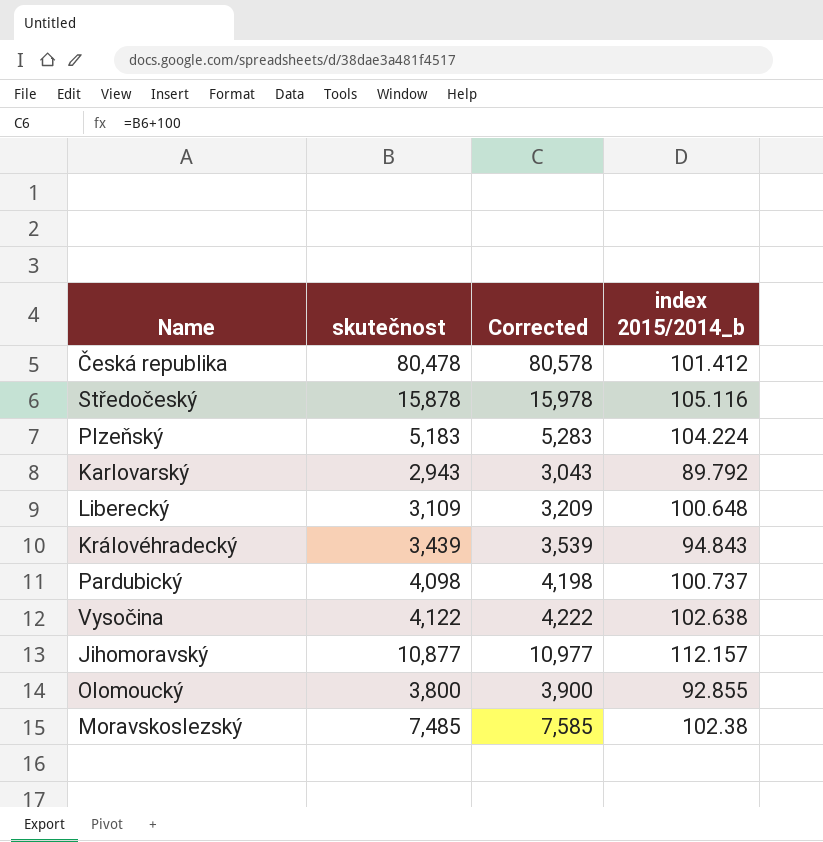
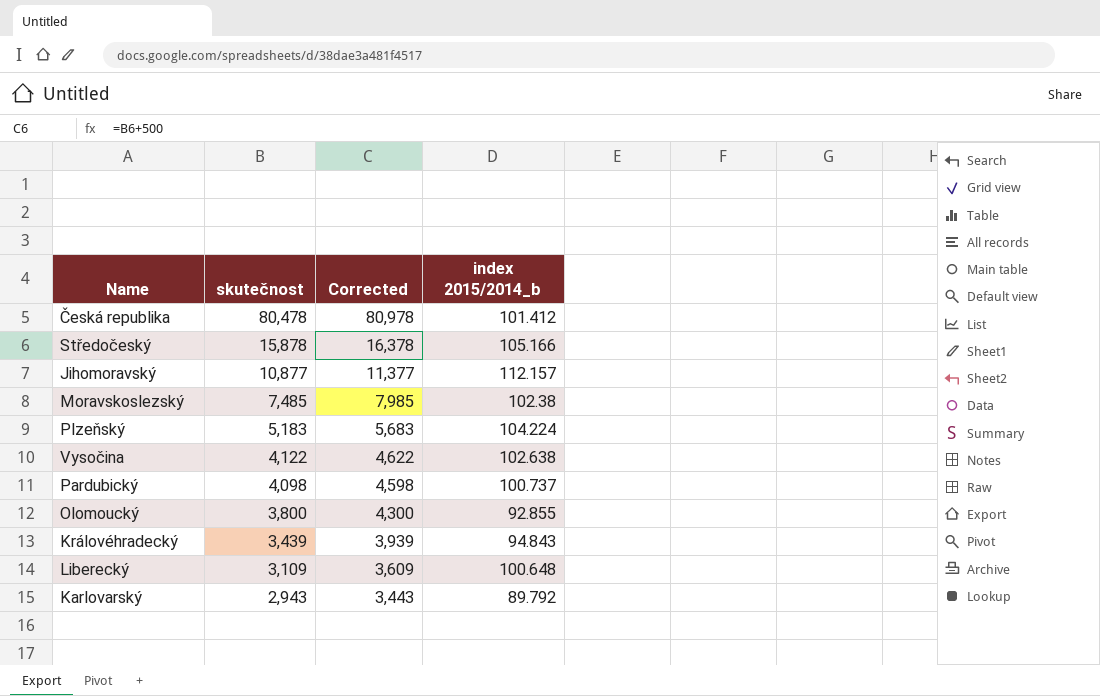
row order: none -> skutečnost descending
column Corrected | formula: [skutečnost] + 100 -> [skutečnost] + 500
Středočeský | index 2015/2014_b: 105.116 -> 105.166

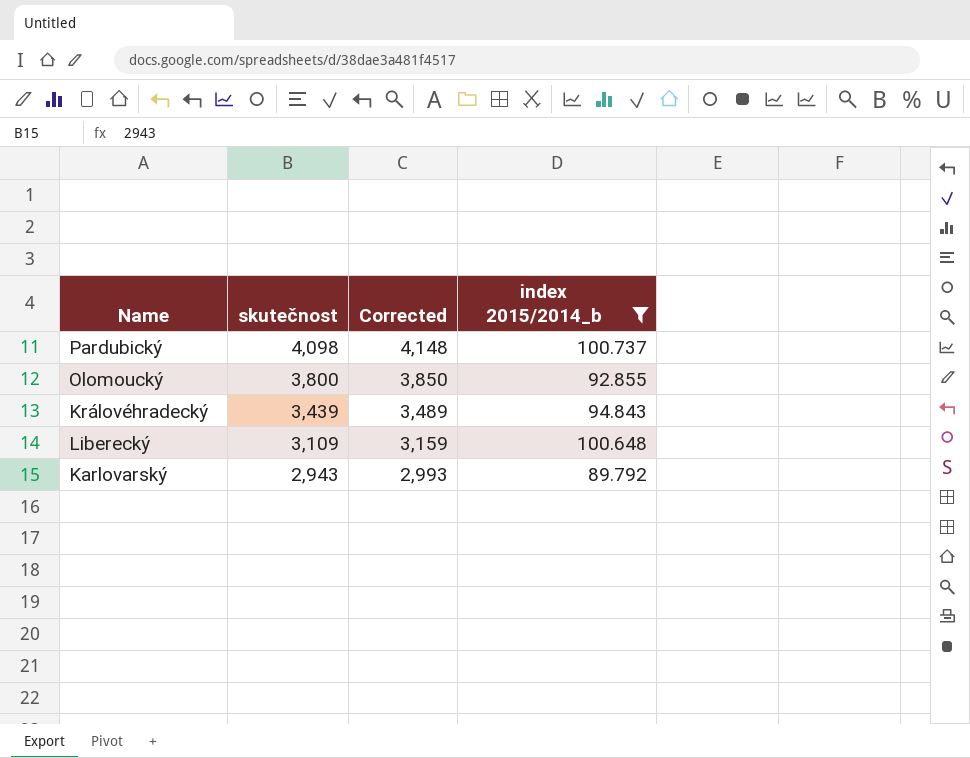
filter: none -> index 2015/2014_b <= 100.737
column Corrected | formula: [skutečnost] + 500 -> [skutečnost] + 50

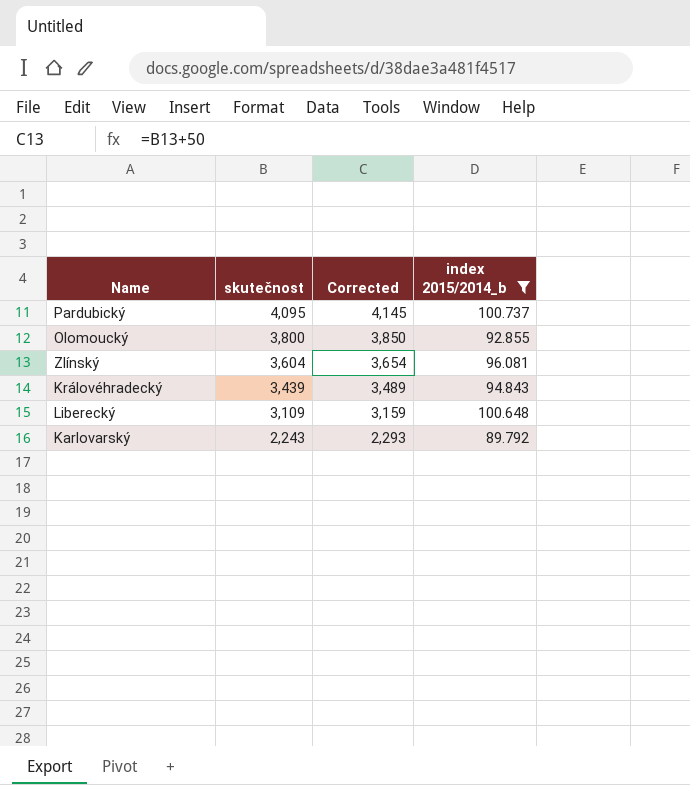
Pardubický | skutečnost: 4,098 -> 4,095
Pardubický | Corrected: 4,148 -> 4,145
row Zlínský: none -> 3,604 | 3,654 | 96.081
Karlovarský | skutečnost: 2,943 -> 2,243
Karlovarský | Corrected: 2,993 -> 2,293

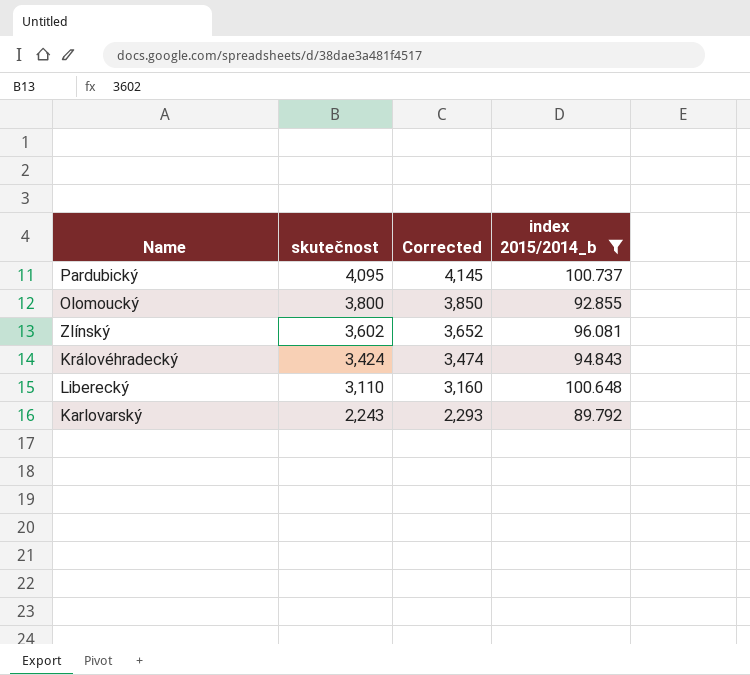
Zlínský | skutečnost: 3,604 -> 3,602
Zlínský | Corrected: 3,654 -> 3,652
Královéhradecký | skutečnost: 3,439 -> 3,424
Královéhradecký | Corrected: 3,489 -> 3,474
Liberecký | skutečnost: 3,109 -> 3,110
Liberecký | Corrected: 3,159 -> 3,160

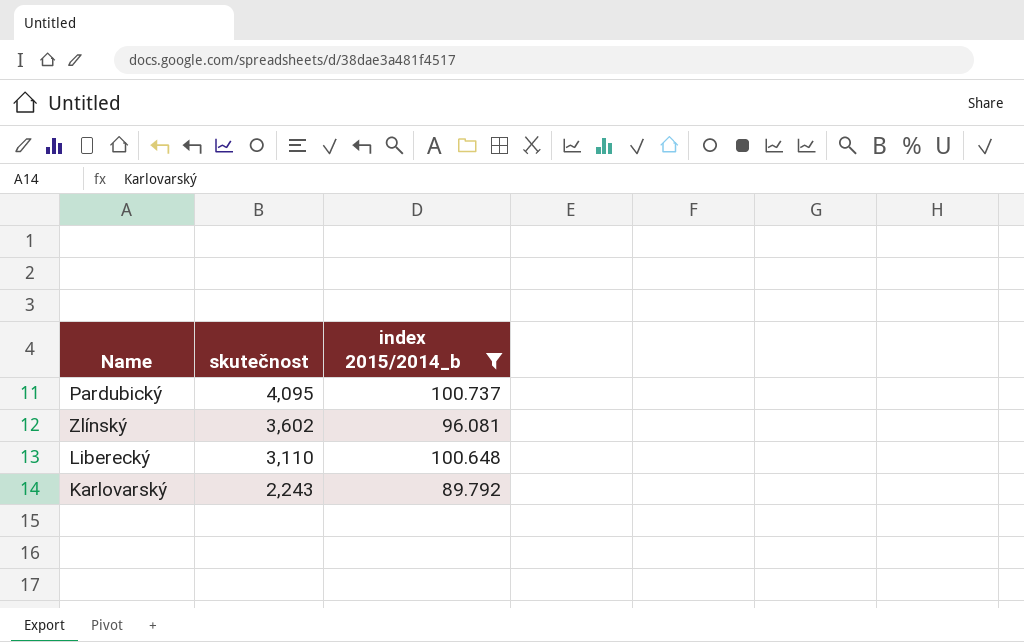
column Corrected | formula: [skutečnost] + 50 -> none
row Olomoucký: 3,800 | 3,850 | 92.855 -> none
row Královéhradecký: 3,424 | 3,474 | 94.843 -> none

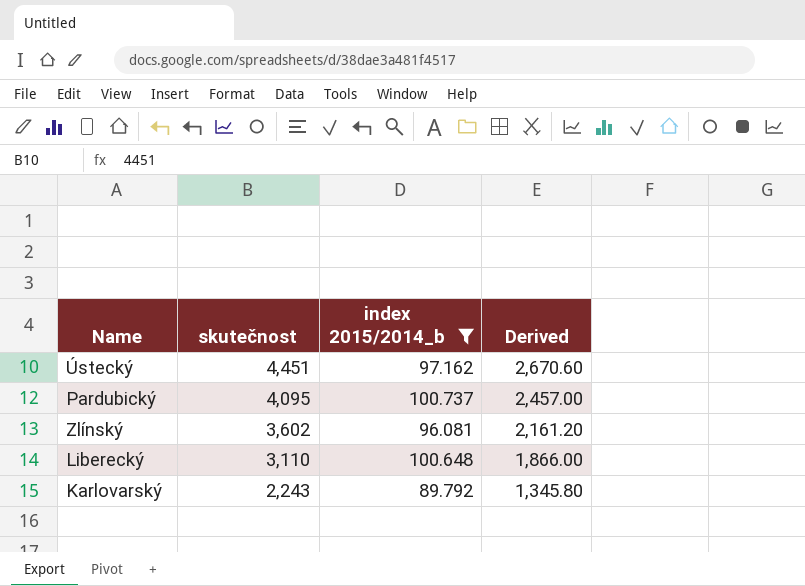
column Derived | formula: none -> [skutečnost] * 0.6
row Ústecký: none -> 4,451 | 97.162 | 2,670.60

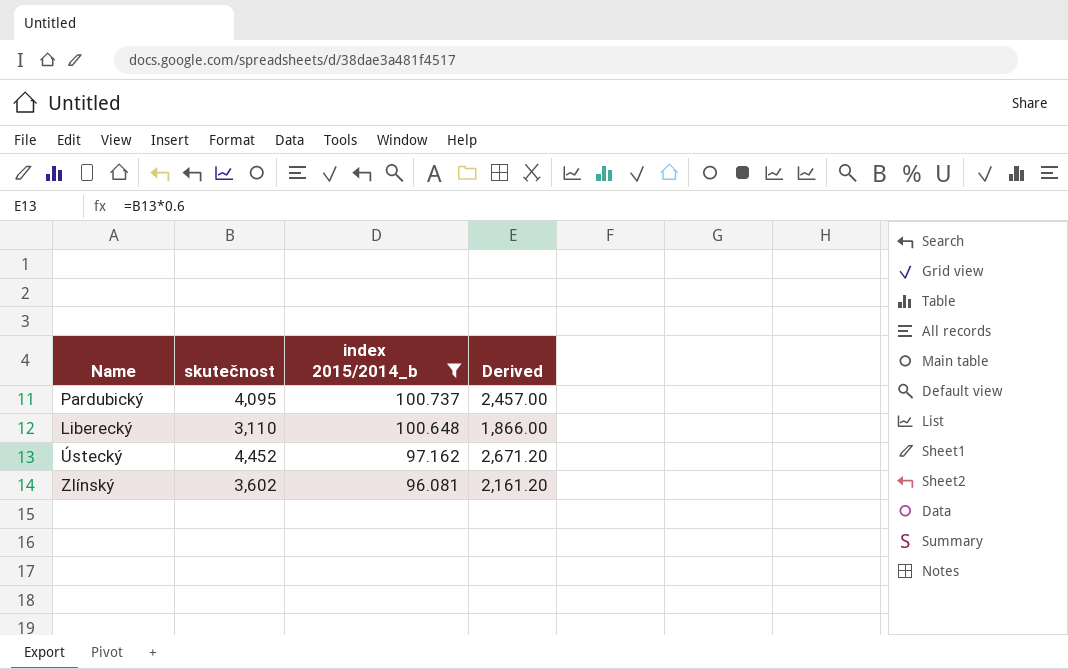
row order: skutečnost descending -> index 2015/2014_b descending
row Karlovarský: 2,243 | 89.792 | 1,345.80 -> none
Ústecký | skutečnost: 4,451 -> 4,452
Ústecký | Derived: 2,670.60 -> 2,671.20

